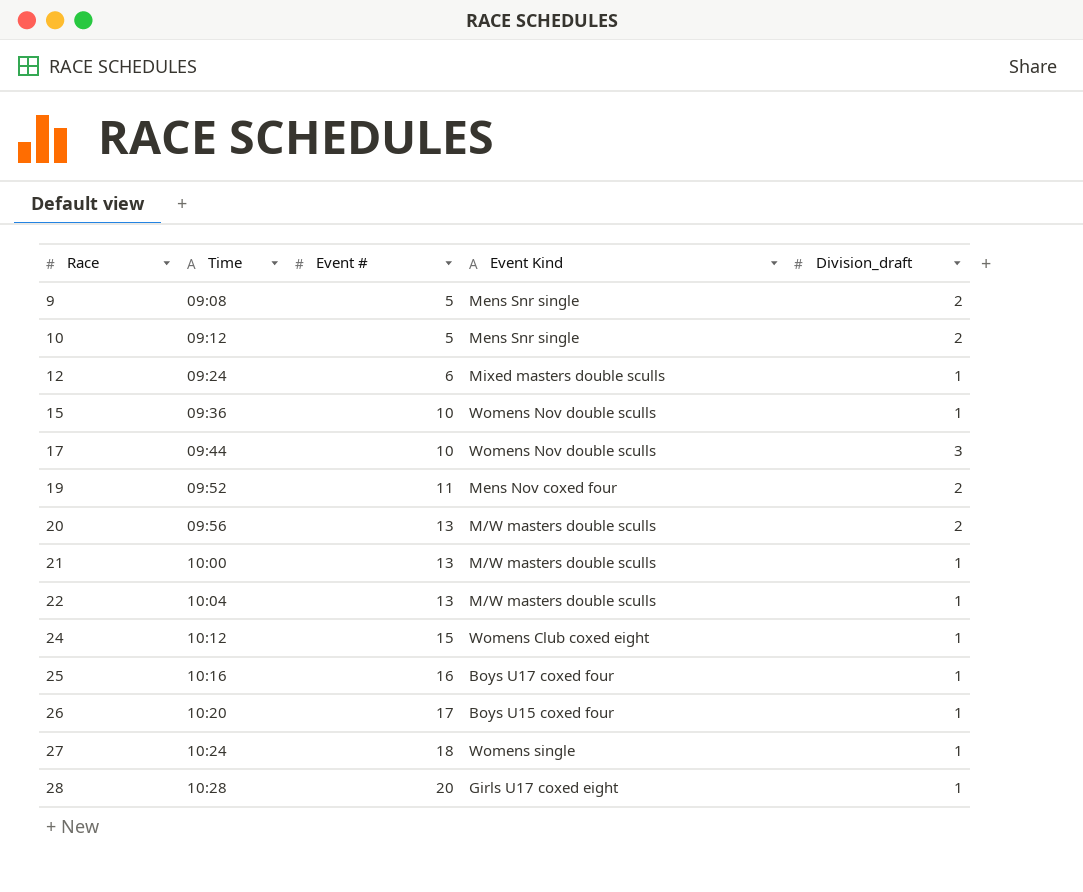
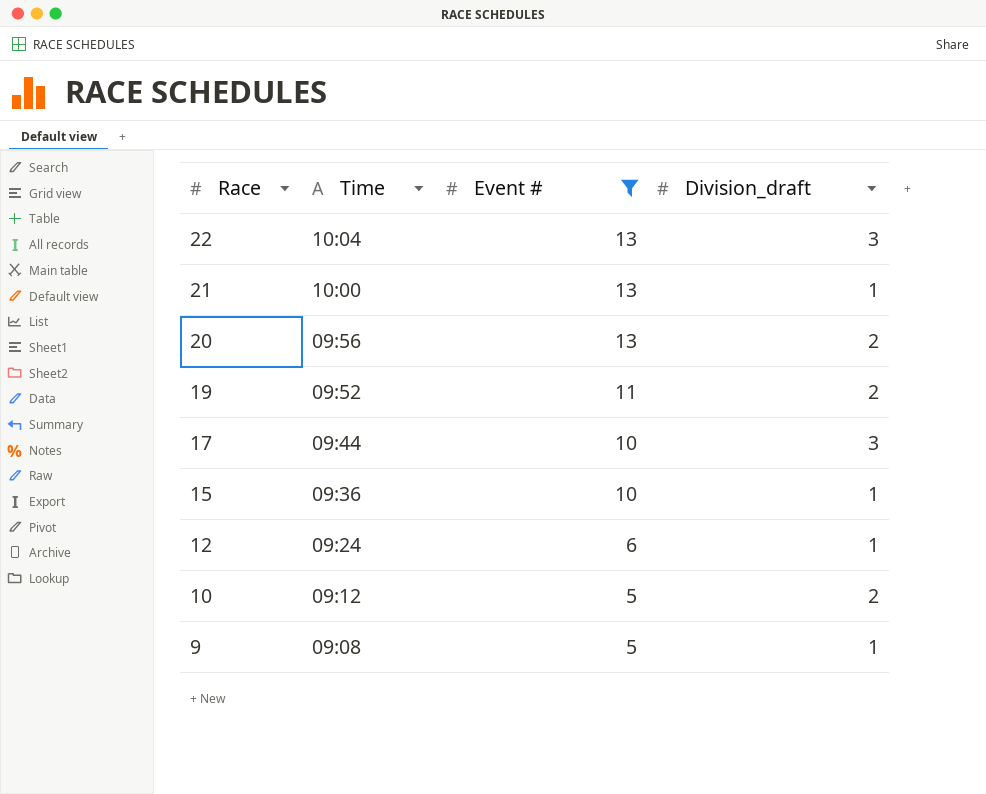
filter: none -> Event # <= 13
row order: Race ascending -> Race descending
column Event Kind | position: 4 -> none
22 | Division_draft: 1 -> 3
9 | Division_draft: 2 -> 1

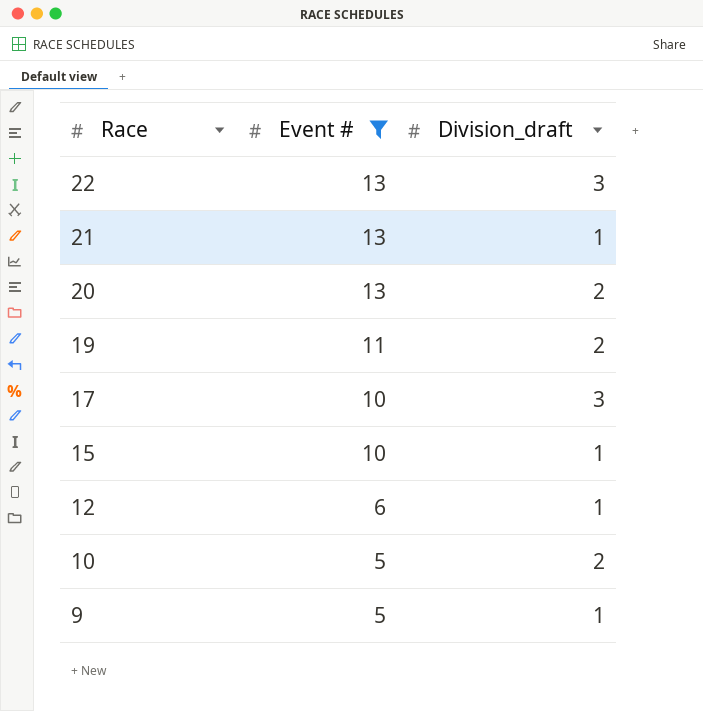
column Time | position: 2 -> none

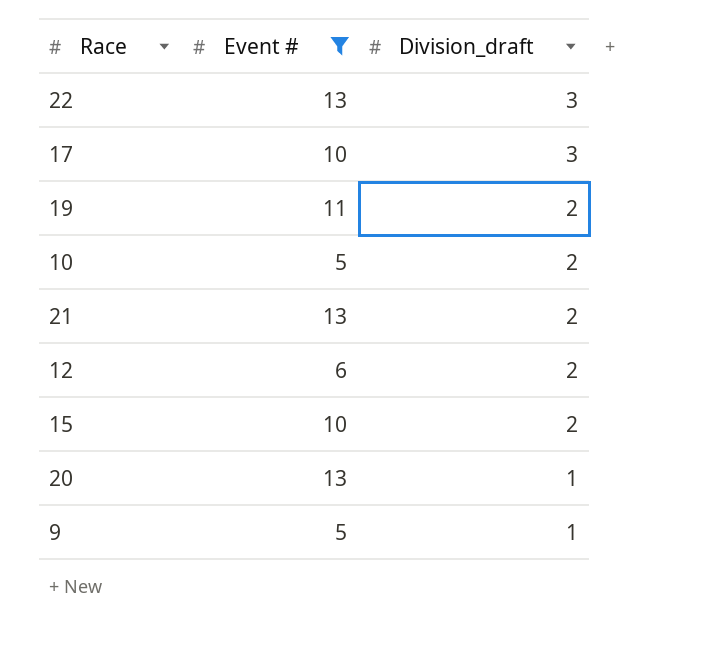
row order: Race descending -> Division_draft descending
21 | Division_draft: 1 -> 2
12 | Division_draft: 1 -> 2
15 | Division_draft: 1 -> 2
20 | Division_draft: 2 -> 1

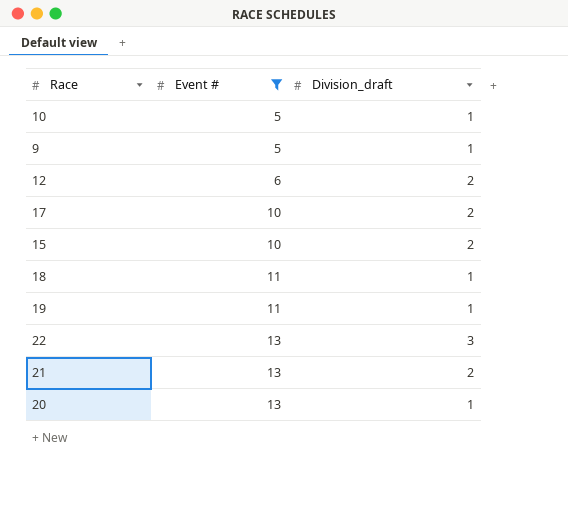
row order: Division_draft descending -> Event # ascending
10 | Division_draft: 2 -> 1
17 | Division_draft: 3 -> 2
row 18: none -> 11 | 1
19 | Division_draft: 2 -> 1

